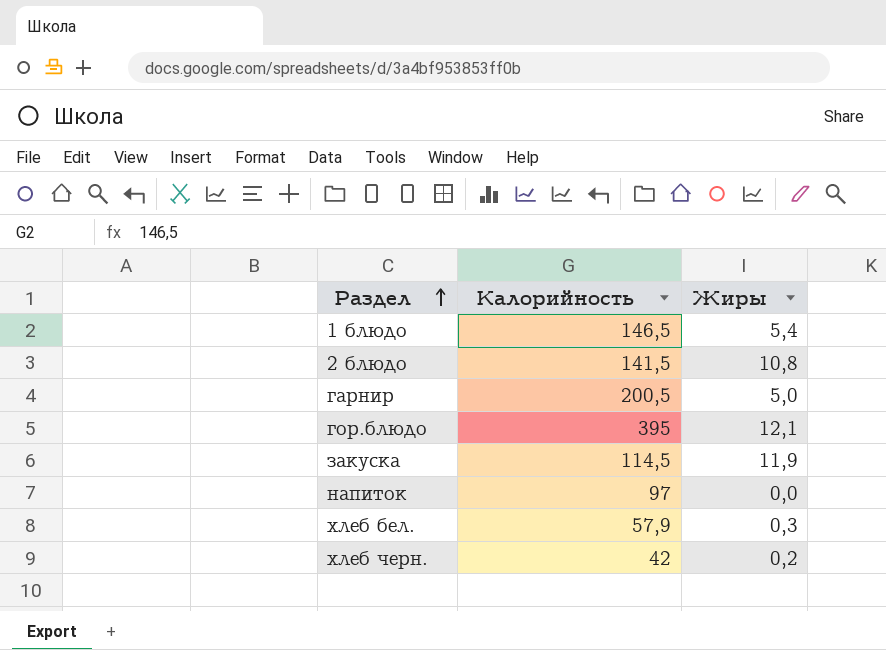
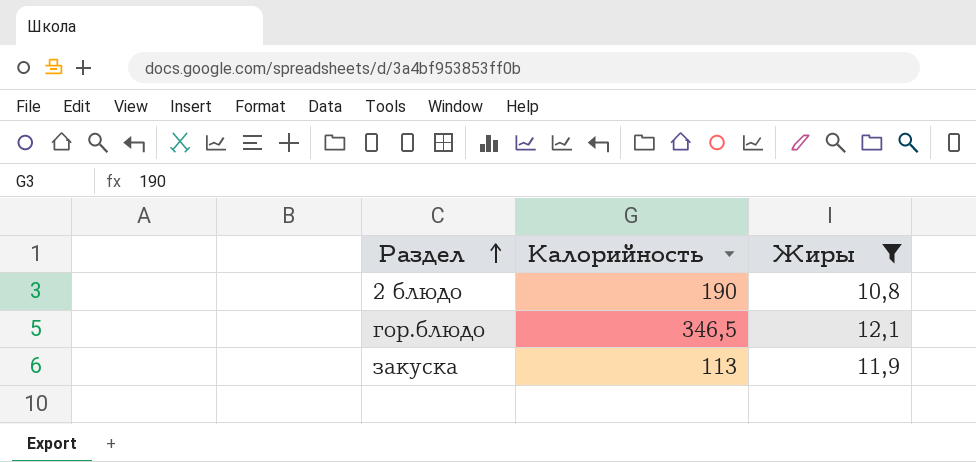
filter: none -> Жиры >= 10,8
2 блюдо | Калорийность: 141,5 -> 190
гор.блюдо | Калорийность: 395 -> 346,5
закуска | Калорийность: 114,5 -> 113

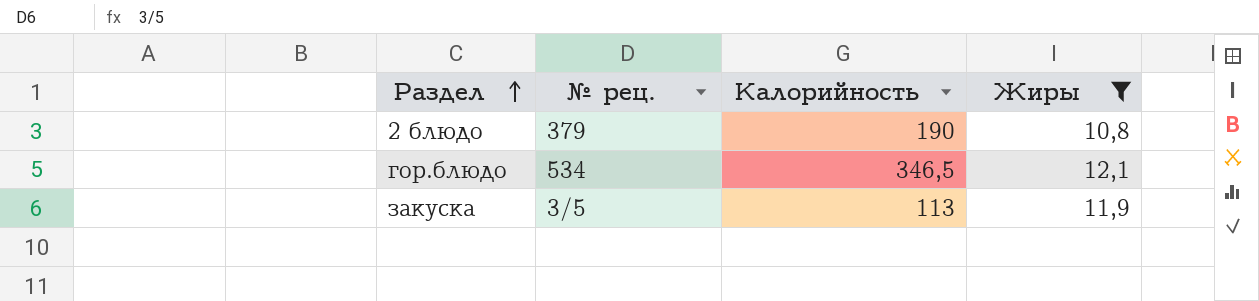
column № рец. | position: none -> 2

